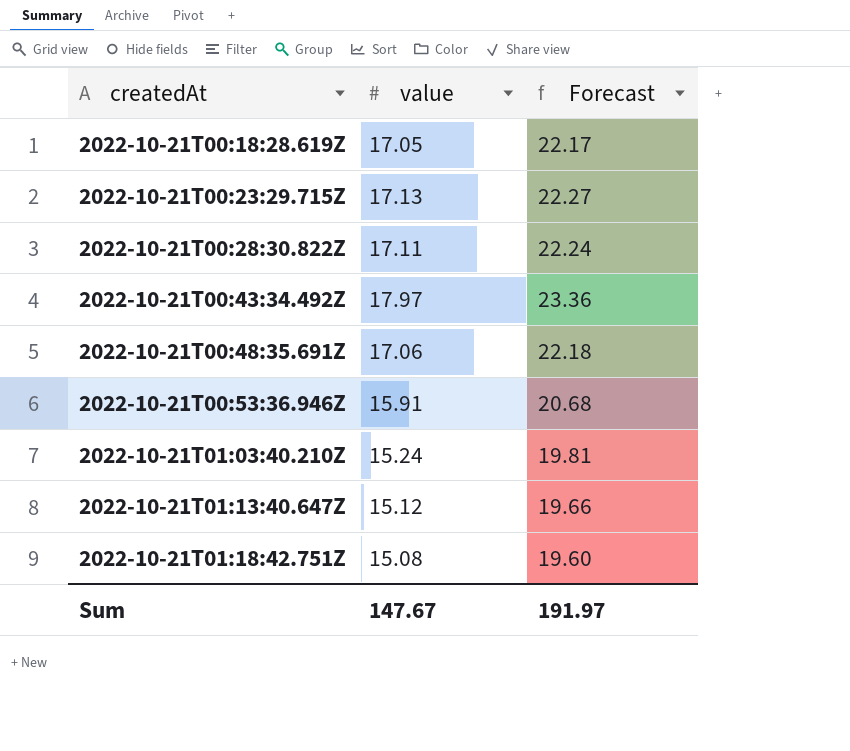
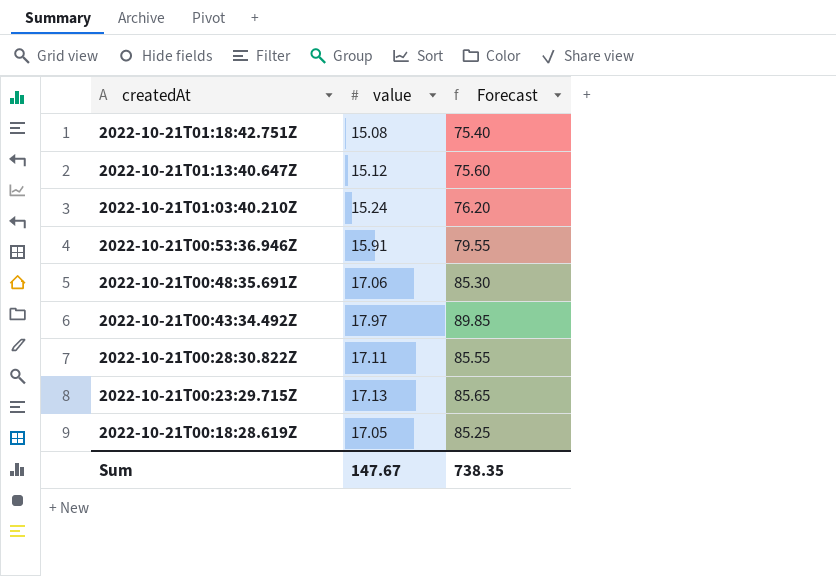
row order: createdAt ascending -> createdAt descending
column Forecast | formula: [value] * 1.3 -> [value] * 5
Sum | Forecast: 191.97 -> 738.35

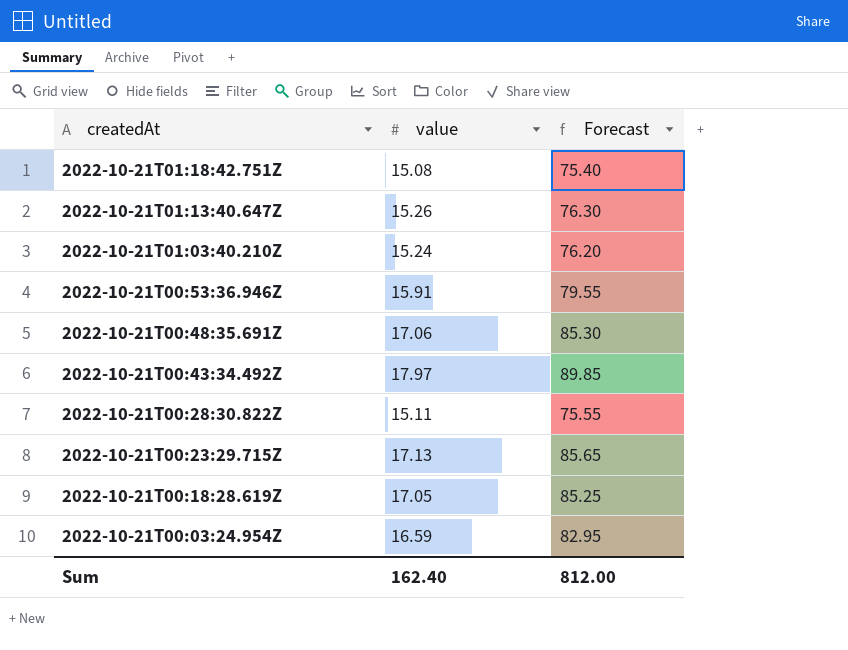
2022-10-21T01:13:40.647Z | value: 15.12 -> 15.26
2022-10-21T01:13:40.647Z | Forecast: 75.60 -> 76.30
2022-10-21T00:28:30.822Z | value: 17.11 -> 15.11
2022-10-21T00:28:30.822Z | Forecast: 85.55 -> 75.55
row 2022-10-21T00:03:24.954Z: none -> 16.59 | 82.95
Sum | value: 147.67 -> 162.40
Sum | Forecast: 738.35 -> 812.00

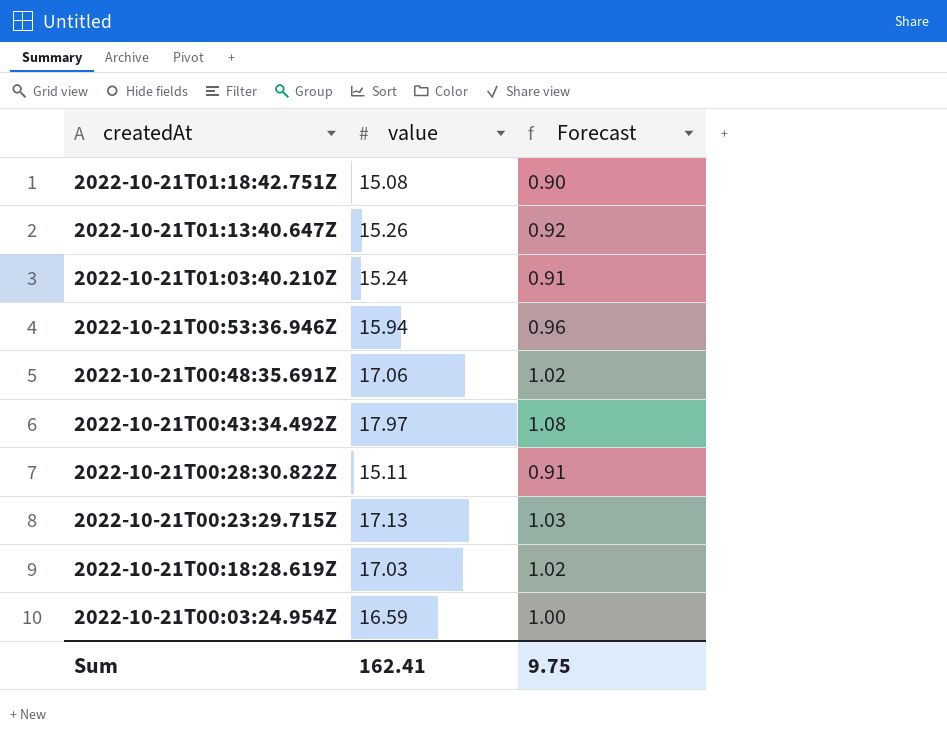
column Forecast | formula: [value] * 5 -> [value] * 0.06
2022-10-21T00:53:36.946Z | value: 15.91 -> 15.94
2022-10-21T00:18:28.619Z | value: 17.05 -> 17.03
Sum | value: 162.40 -> 162.41
Sum | Forecast: 812.00 -> 9.75

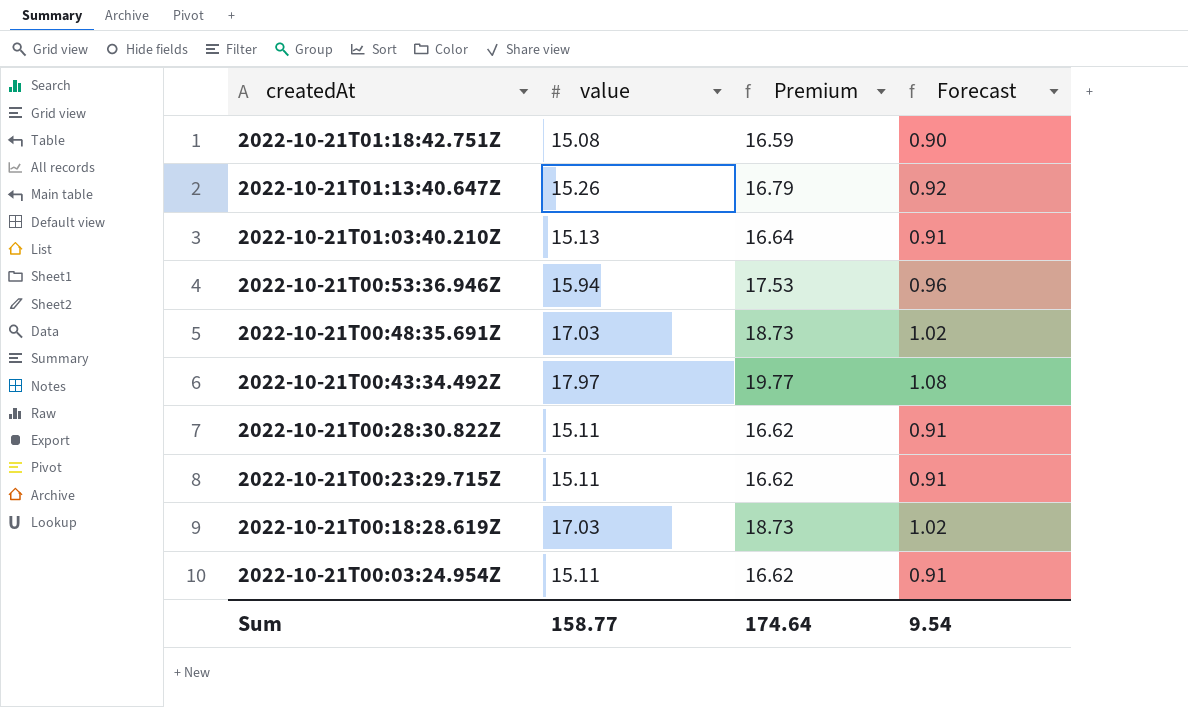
column Premium | formula: none -> [value] * 1.1
2022-10-21T01:03:40.210Z | value: 15.24 -> 15.13
2022-10-21T00:48:35.691Z | value: 17.06 -> 17.03
2022-10-21T00:23:29.715Z | value: 17.13 -> 15.11
2022-10-21T00:23:29.715Z | Forecast: 1.03 -> 0.91
2022-10-21T00:03:24.954Z | value: 16.59 -> 15.11
2022-10-21T00:03:24.954Z | Forecast: 1.00 -> 0.91
Sum | value: 162.41 -> 158.77
Sum | Forecast: 9.75 -> 9.54

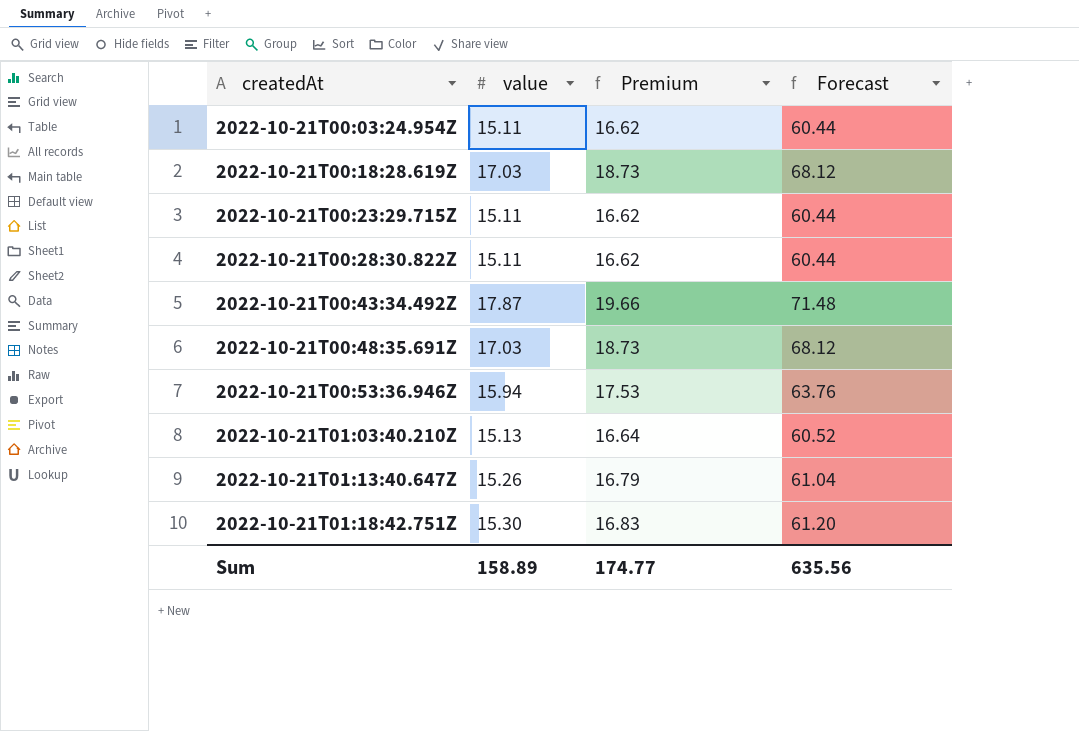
row order: createdAt descending -> createdAt ascending
column Forecast | formula: [value] * 0.06 -> [value] * 4
2022-10-21T00:43:34.492Z | value: 17.97 -> 17.87
2022-10-21T00:43:34.492Z | Premium: 19.77 -> 19.66
2022-10-21T01:18:42.751Z | value: 15.08 -> 15.30
2022-10-21T01:18:42.751Z | Premium: 16.59 -> 16.83
Sum | value: 158.77 -> 158.89
Sum | Premium: 174.64 -> 174.77
Sum | Forecast: 9.54 -> 635.56

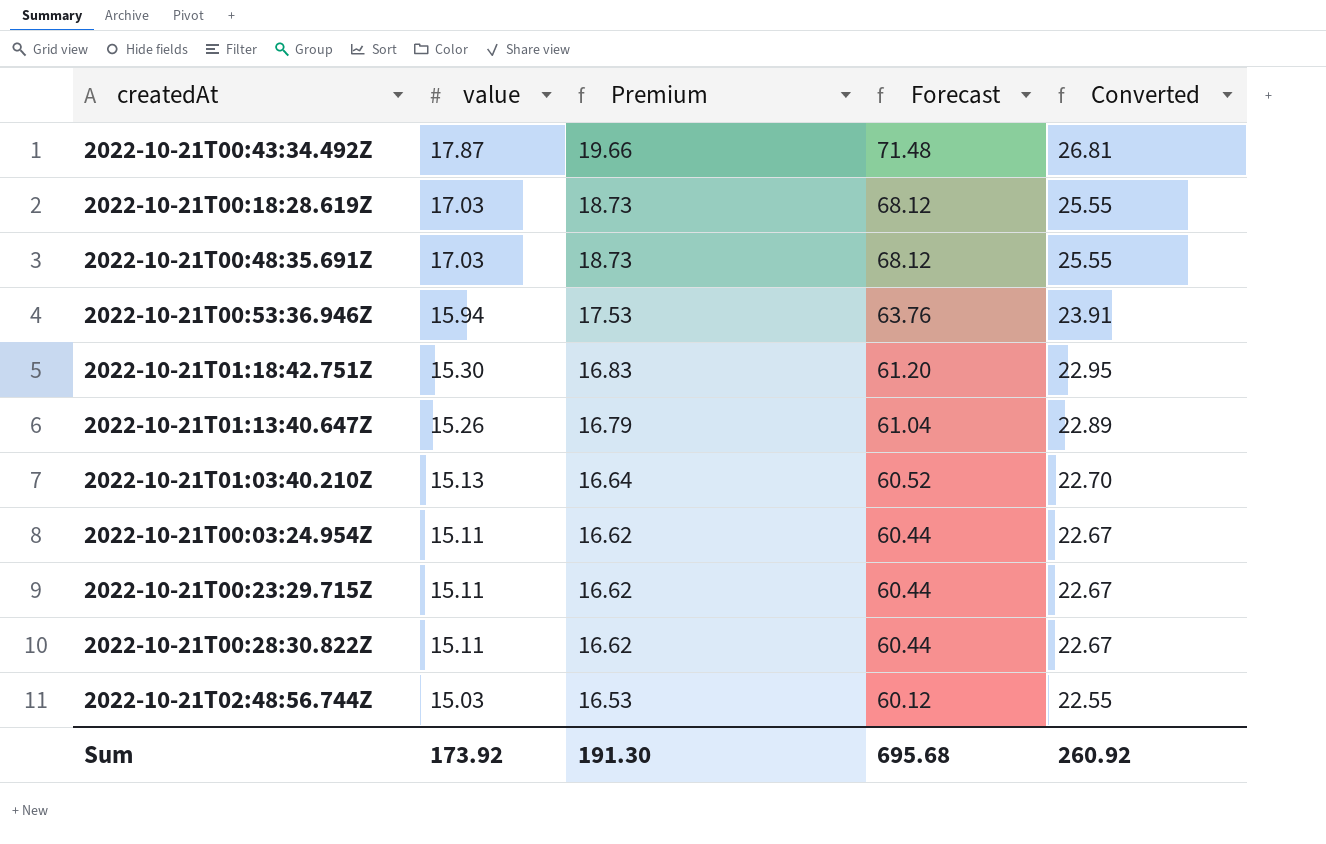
row order: createdAt ascending -> value descending
column Converted | formula: none -> [value] * 1.5
row 2022-10-21T02:48:56.744Z: none -> 15.03 | 16.53 | 60.12 | 22.55
Sum | value: 158.89 -> 173.92
Sum | Premium: 174.77 -> 191.30
Sum | Forecast: 635.56 -> 695.68

